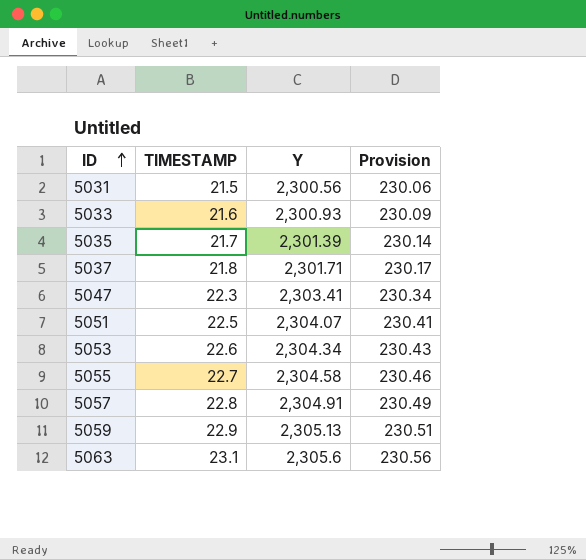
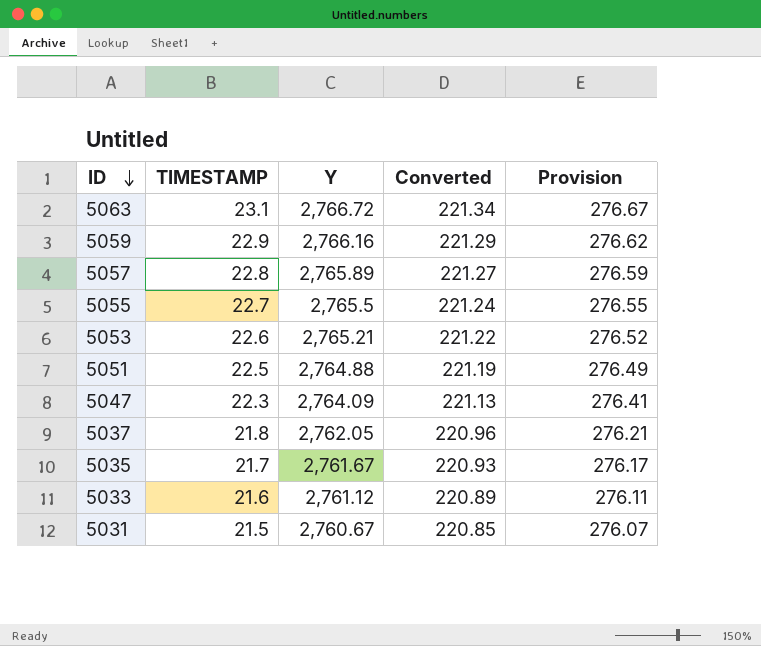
row order: ID ascending -> ID descending
column Converted | formula: none -> [Y] * 0.08
5063 | Y: 2,305.6 -> 2,766.72
5063 | Provision: 230.56 -> 276.67
5059 | Y: 2,305.13 -> 2,766.16
5059 | Provision: 230.51 -> 276.62
5057 | Y: 2,304.91 -> 2,765.89
5057 | Provision: 230.49 -> 276.59
5055 | Y: 2,304.58 -> 2,765.5
5055 | Provision: 230.46 -> 276.55
5053 | Y: 2,304.34 -> 2,765.21
5053 | Provision: 230.43 -> 276.52
5051 | Y: 2,304.07 -> 2,764.88
5051 | Provision: 230.41 -> 276.49
5047 | Y: 2,303.41 -> 2,764.09
5047 | Provision: 230.34 -> 276.41
5037 | Y: 2,301.71 -> 2,762.05
5037 | Provision: 230.17 -> 276.21
5035 | Y: 2,301.39 -> 2,761.67
5035 | Provision: 230.14 -> 276.17
5033 | Y: 2,300.93 -> 2,761.12
5033 | Provision: 230.09 -> 276.11
5031 | Y: 2,300.56 -> 2,760.67
5031 | Provision: 230.06 -> 276.07

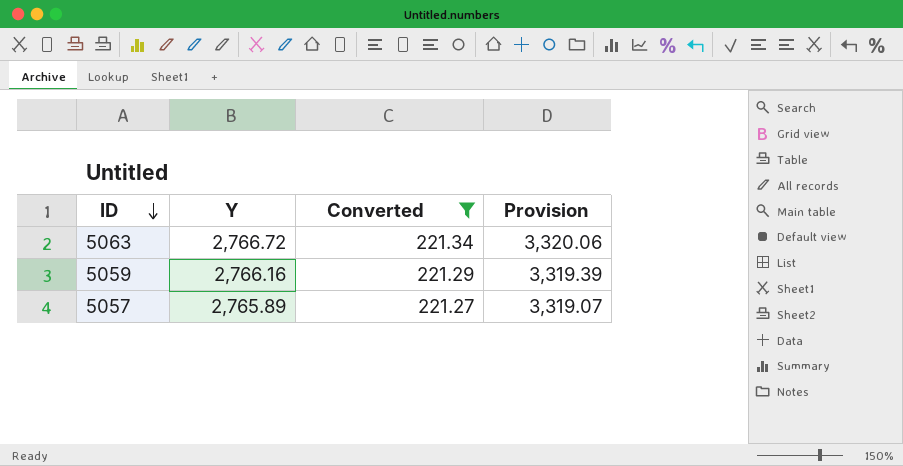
filter: none -> Converted >= 221.27
column TIMESTAMP | position: 2 -> none
column Provision | formula: [Y] * 0.1 -> [Y] * 1.2

